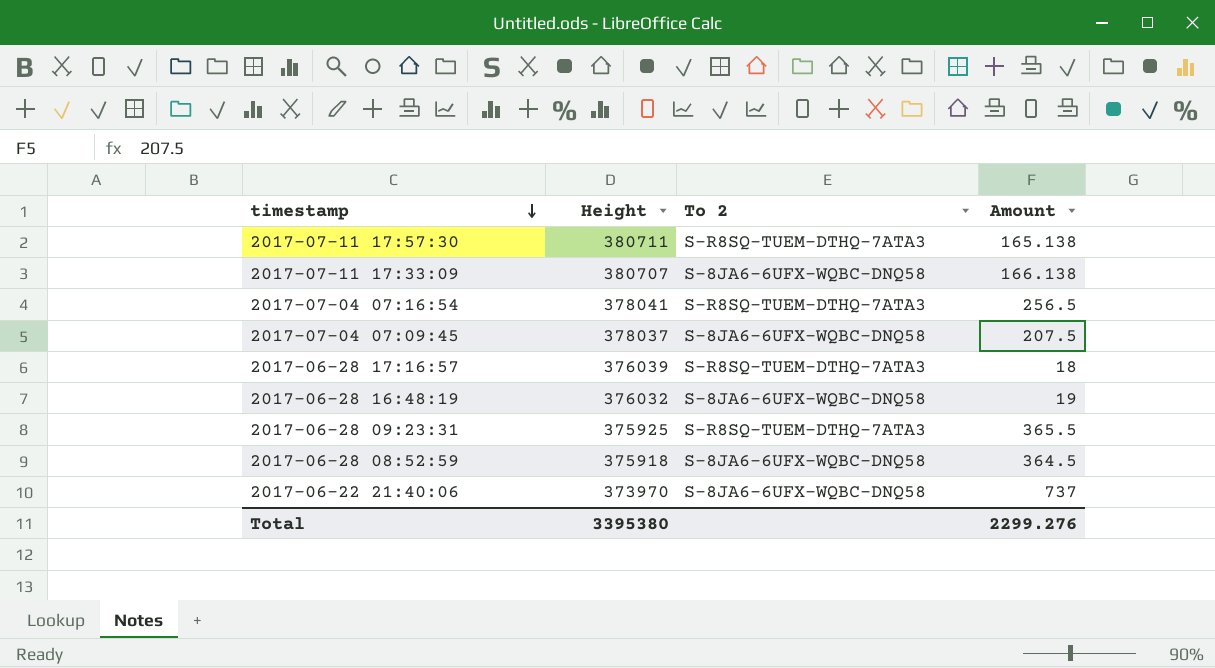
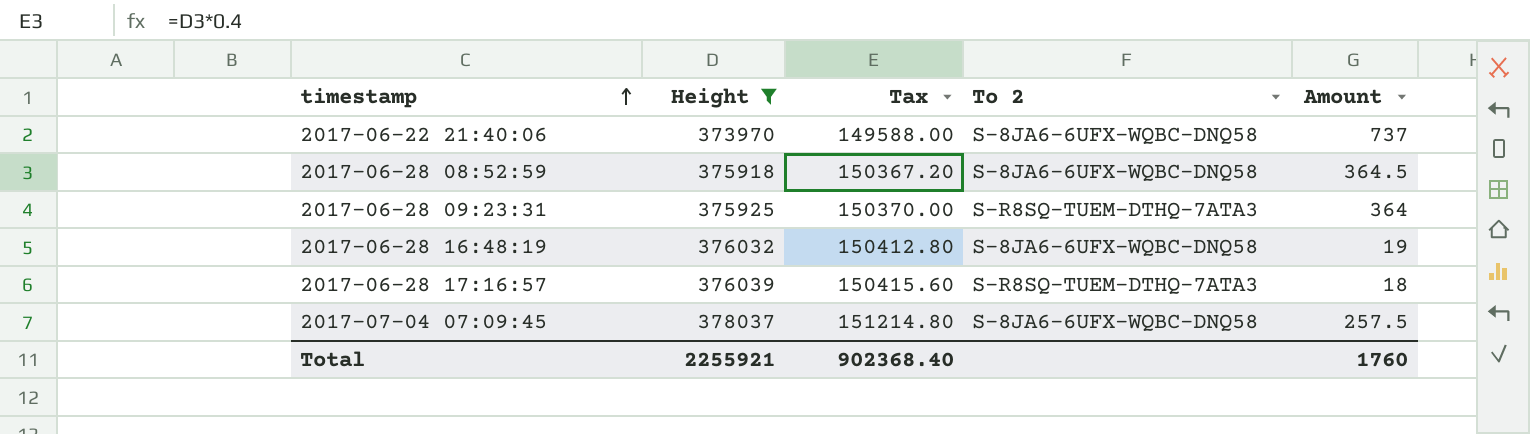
filter: none -> Height <= 378037
row order: timestamp descending -> timestamp ascending
column Tax | formula: none -> [Height] * 0.4
2017-06-28 09:23:31 | Amount: 365.5 -> 364
2017-07-04 07:09:45 | Amount: 207.5 -> 257.5
Total | Height: 3395380 -> 2255921
Total | Amount: 2299.276 -> 1760

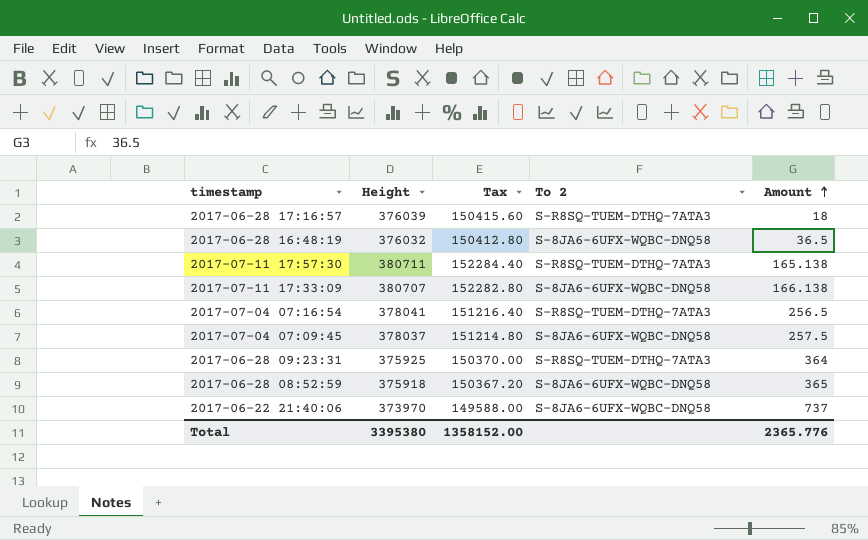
filter: Height <= 378037 -> none
row order: timestamp ascending -> Amount ascending
2017-06-28 16:48:19 | Amount: 19 -> 36.5
2017-06-28 08:52:59 | Amount: 364.5 -> 365
Total | Height: 2255921 -> 3395380
Total | Tax: 902368.40 -> 1358152.00
Total | Amount: 1760 -> 2365.776

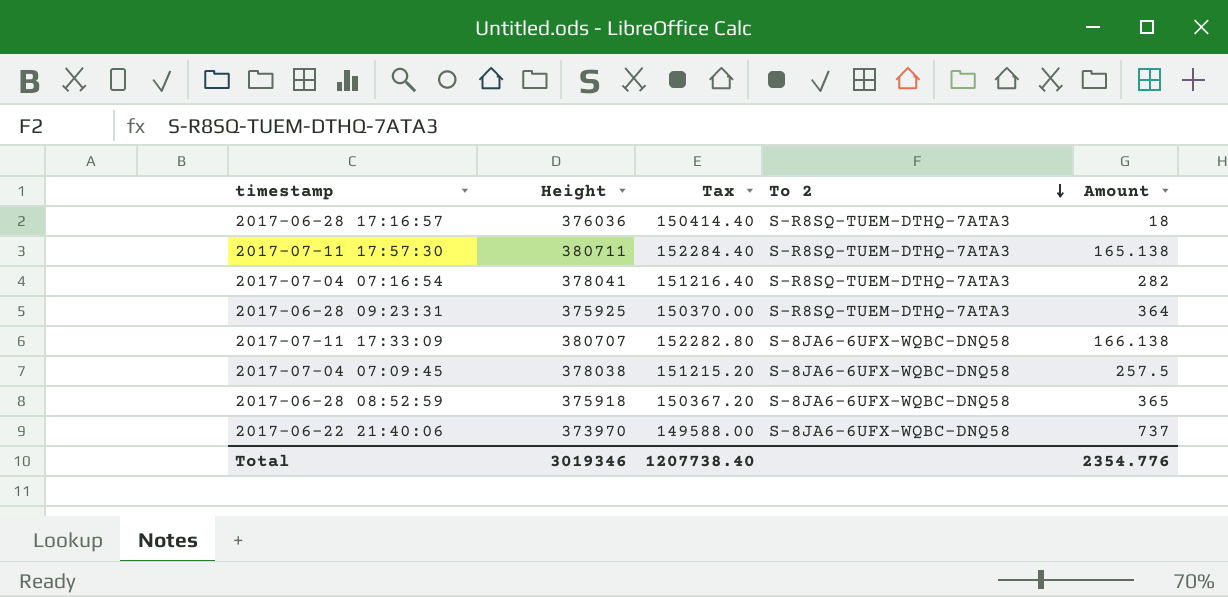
row order: Amount ascending -> To 2 descending
row 2017-06-28 16:48:19: 376032 | 150412.80 | S-8JA6-6UFX-WQBC-DNQ58 | 36.5 -> none
2017-06-28 17:16:57 | Height: 376039 -> 376036
2017-06-28 17:16:57 | Tax: 150415.60 -> 150414.40
2017-07-04 07:16:54 | Amount: 256.5 -> 282
2017-07-04 07:09:45 | Height: 378037 -> 378038
2017-07-04 07:09:45 | Tax: 151214.80 -> 151215.20
Total | Height: 3395380 -> 3019346
Total | Tax: 1358152.00 -> 1207738.40
Total | Amount: 2365.776 -> 2354.776

